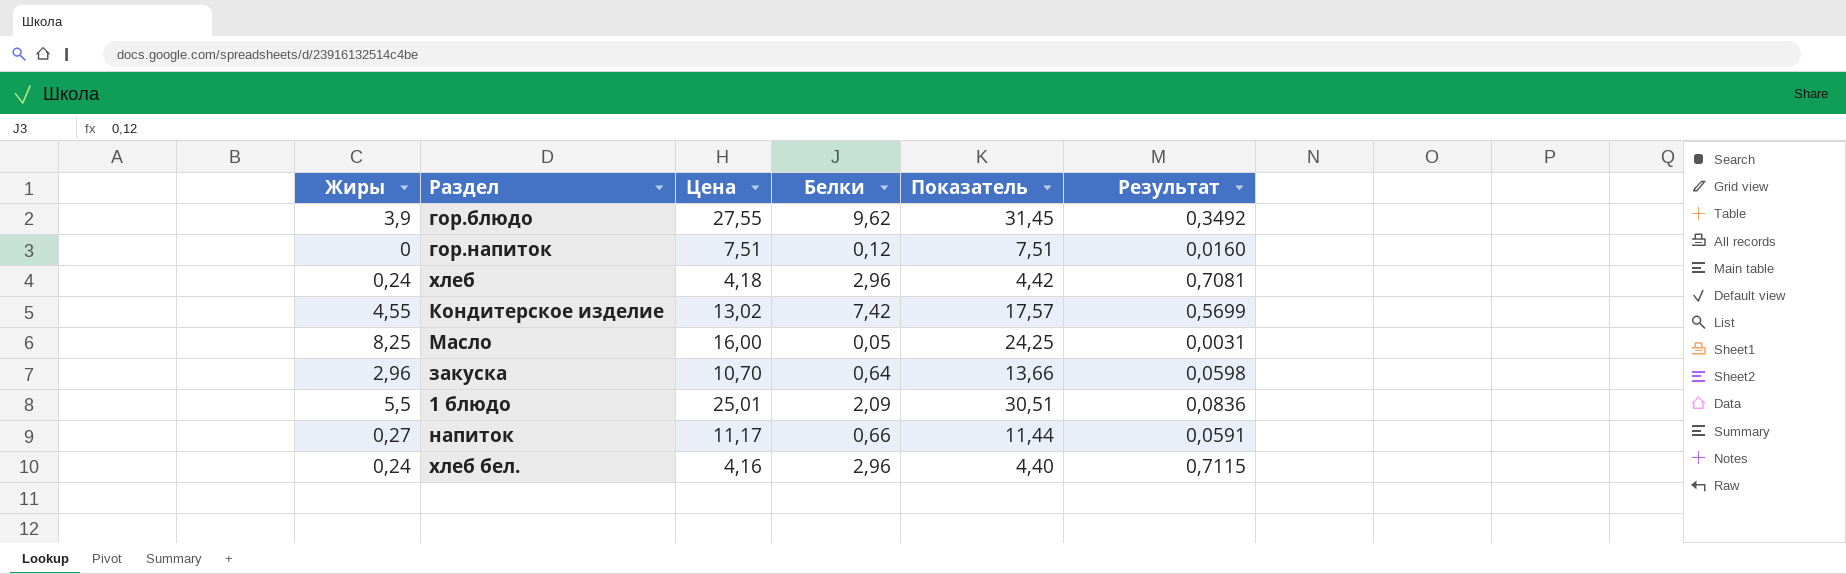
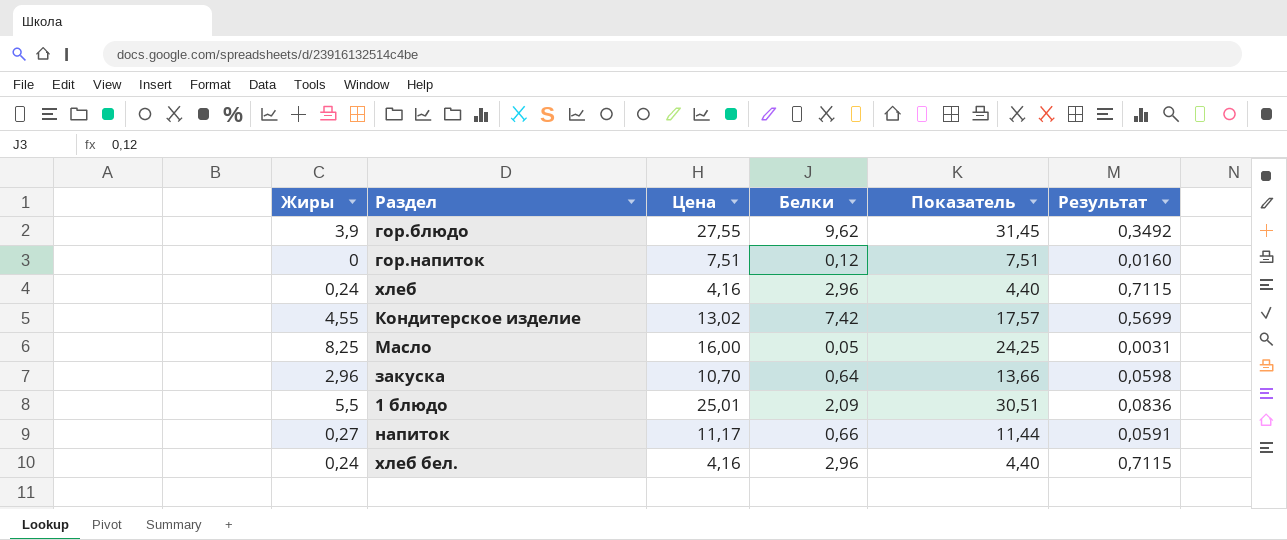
хлеб | Цена: 4,18 -> 4,16
хлеб | Показатель: 4,42 -> 4,40
хлеб | Результат: 0,7081 -> 0,7115

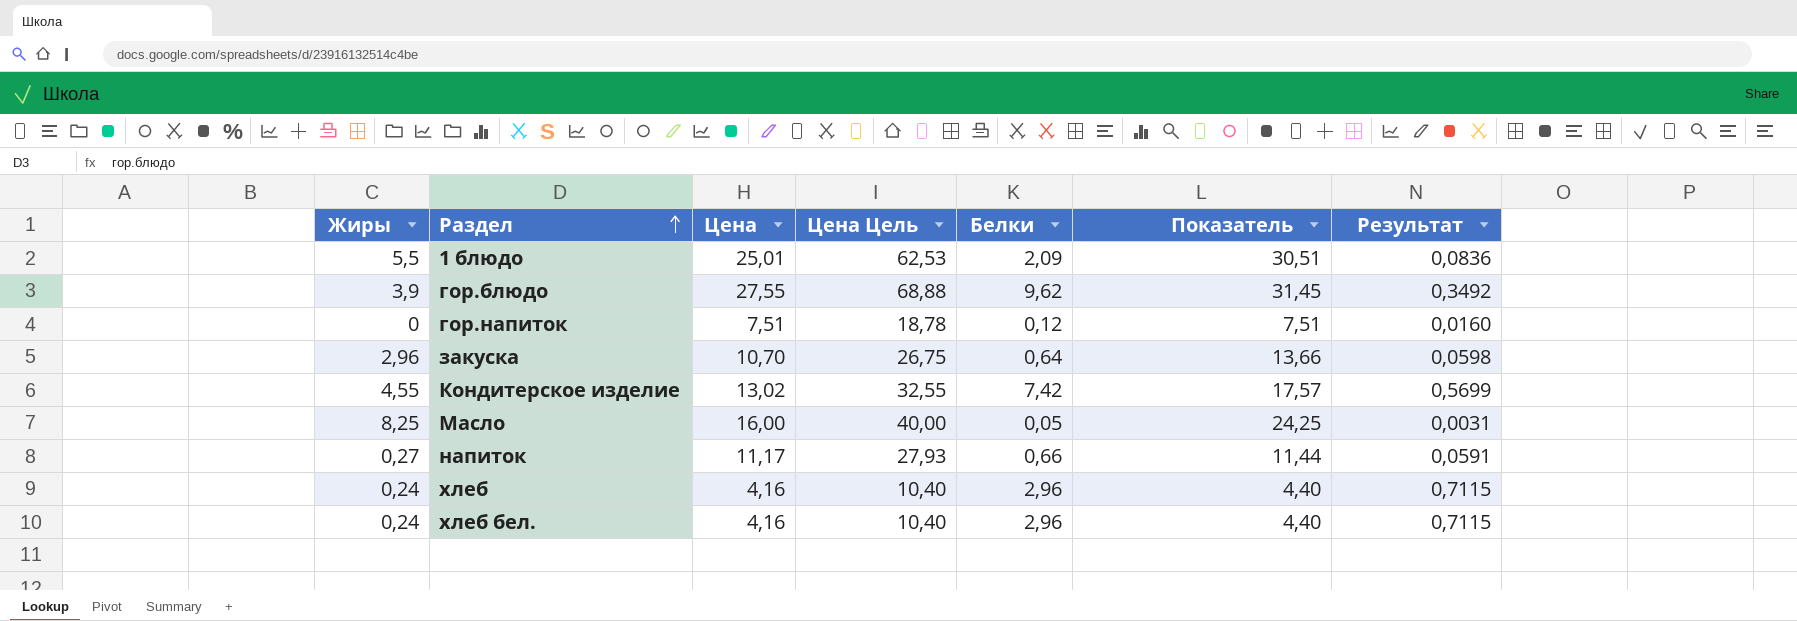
row order: none -> Раздел ascending
column Цена Цель | formula: none -> [Цена] * 2,5

